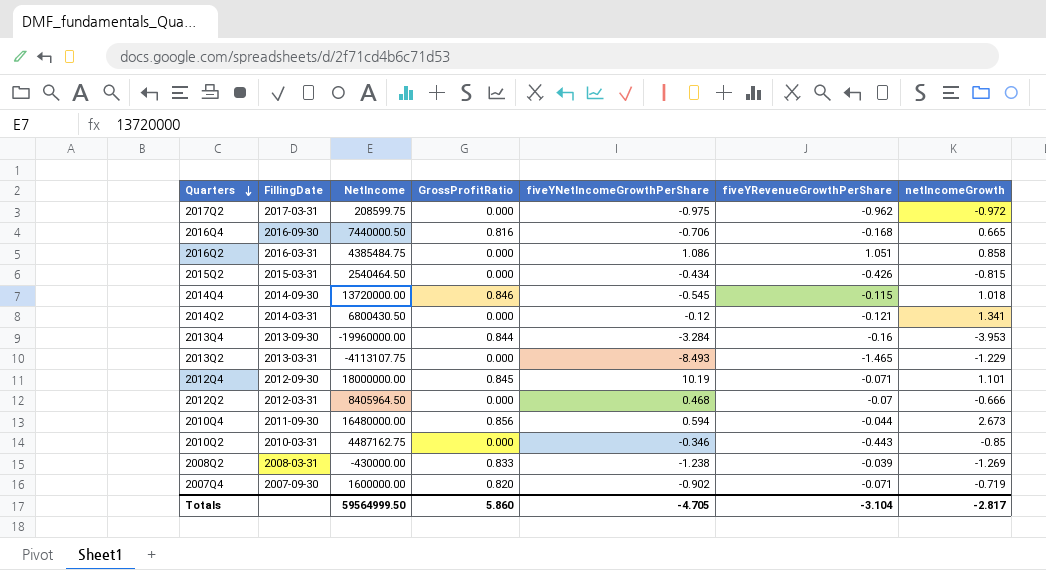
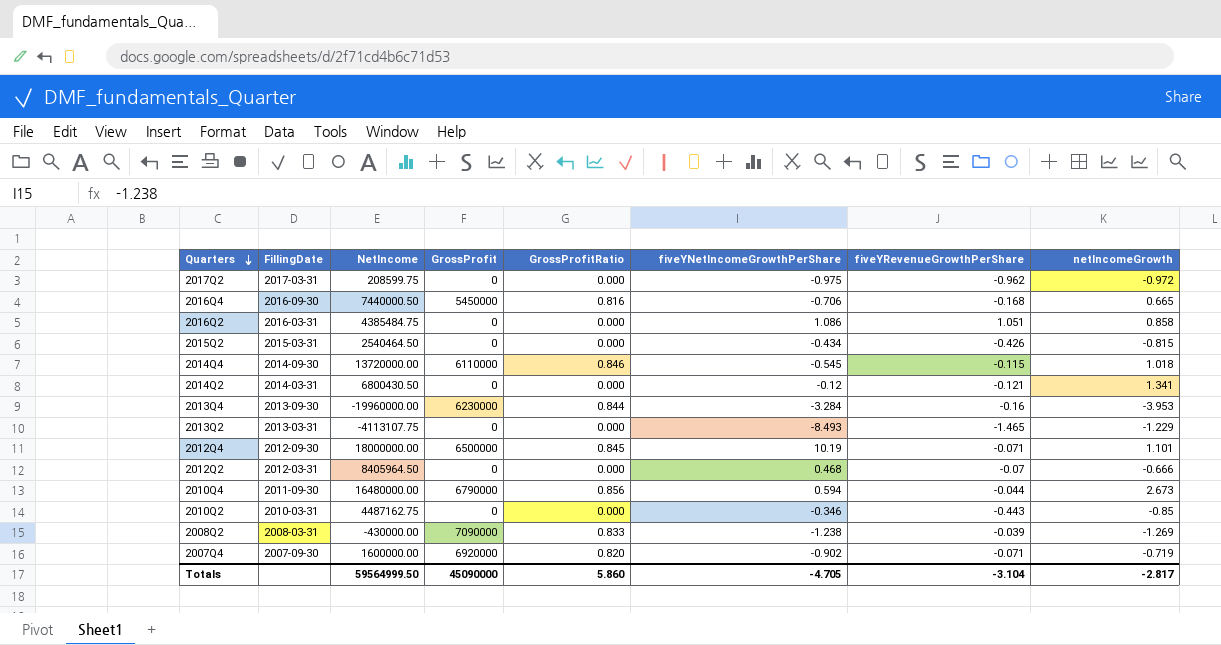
column GrossProfit | position: none -> 4

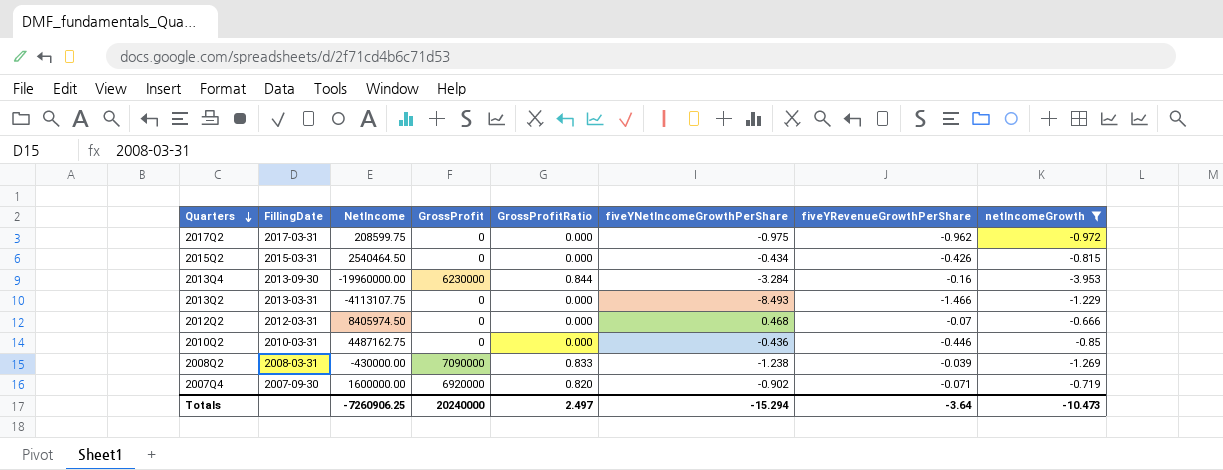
filter: none -> netIncomeGrowth <= -0.666
2013Q2 | fiveYRevenueGrowthPerShare: -1.465 -> -1.466
2012Q2 | NetIncome: 8405964.50 -> 8405974.50
2010Q2 | fiveYNetIncomeGrowthPerShare: -0.346 -> -0.436
2010Q2 | fiveYRevenueGrowthPerShare: -0.443 -> -0.446
Totals | NetIncome: 59564999.50 -> -7260906.25
Totals | GrossProfit: 45090000 -> 20240000
Totals | GrossProfitRatio: 5.860 -> 2.497
Totals | fiveYNetIncomeGrowthPerShare: -4.705 -> -15.294
Totals | fiveYRevenueGrowthPerShare: -3.104 -> -3.64
Totals | netIncomeGrowth: -2.817 -> -10.473

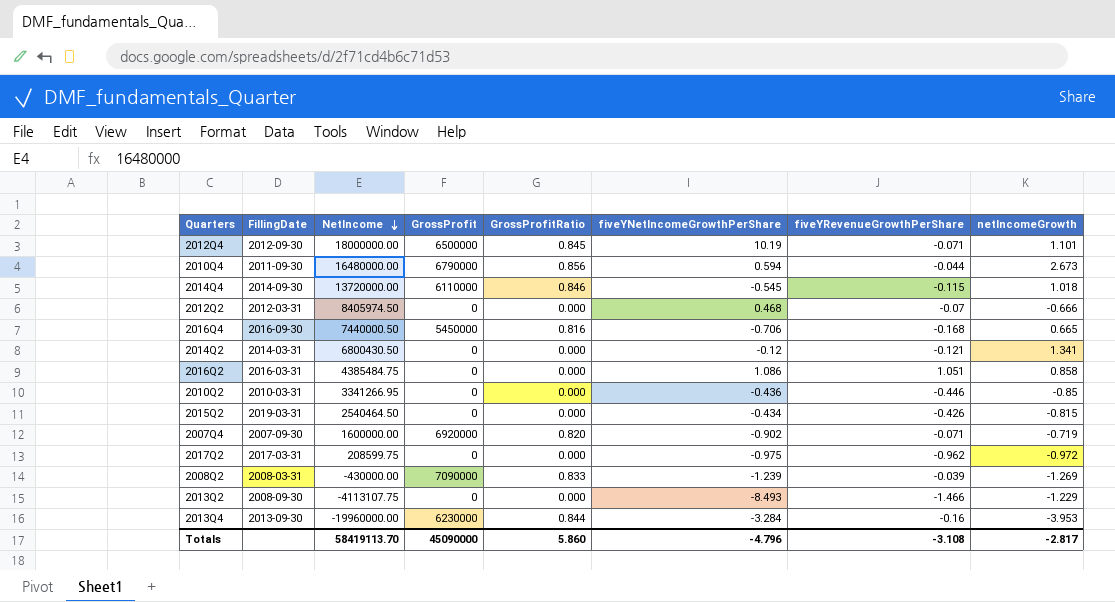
filter: netIncomeGrowth <= -0.666 -> none
row order: Quarters descending -> NetIncome descending
2010Q2 | NetIncome: 4487162.75 -> 3341266.95
2015Q2 | FillingDate: 2015-03-31 -> 2019-03-31
2008Q2 | fiveYNetIncomeGrowthPerShare: -1.238 -> -1.239
2013Q2 | FillingDate: 2013-03-31 -> 2008-09-30
Totals | NetIncome: -7260906.25 -> 58419113.70
Totals | GrossProfit: 20240000 -> 45090000
Totals | GrossProfitRatio: 2.497 -> 5.860
Totals | fiveYNetIncomeGrowthPerShare: -15.294 -> -4.796
Totals | fiveYRevenueGrowthPerShare: -3.64 -> -3.108
Totals | netIncomeGrowth: -10.473 -> -2.817

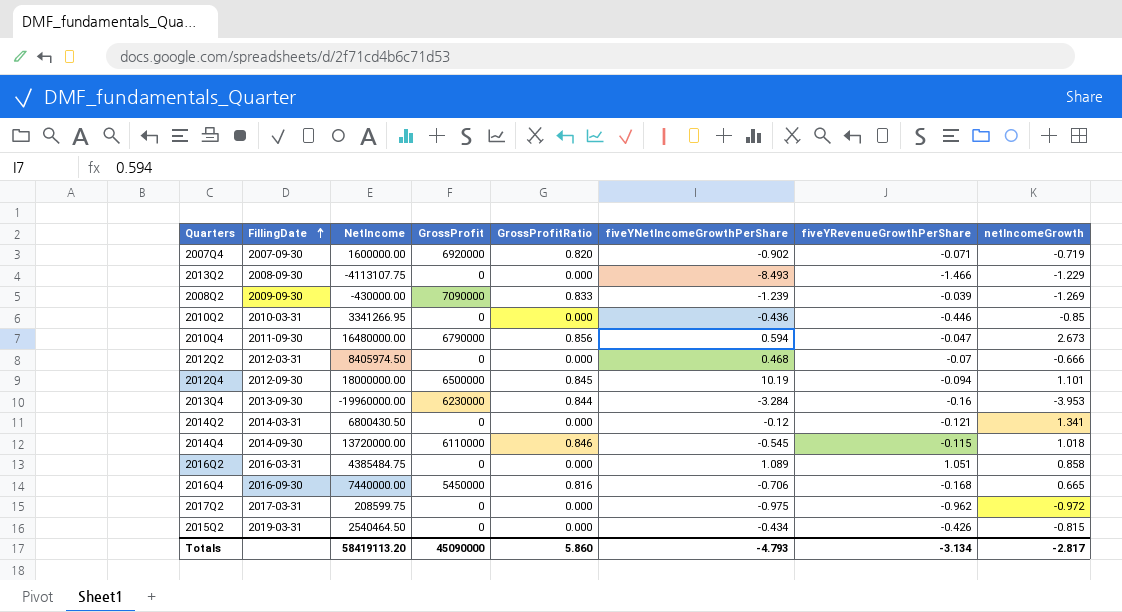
row order: NetIncome descending -> FillingDate ascending
2008Q2 | FillingDate: 2008-03-31 -> 2009-09-30
2010Q4 | fiveYRevenueGrowthPerShare: -0.044 -> -0.047
2012Q4 | fiveYRevenueGrowthPerShare: -0.071 -> -0.094
2016Q2 | fiveYNetIncomeGrowthPerShare: 1.086 -> 1.089
2016Q4 | NetIncome: 7440000.50 -> 7440000.00
Totals | NetIncome: 58419113.70 -> 58419113.20
Totals | fiveYNetIncomeGrowthPerShare: -4.796 -> -4.793
Totals | fiveYRevenueGrowthPerShare: -3.108 -> -3.134

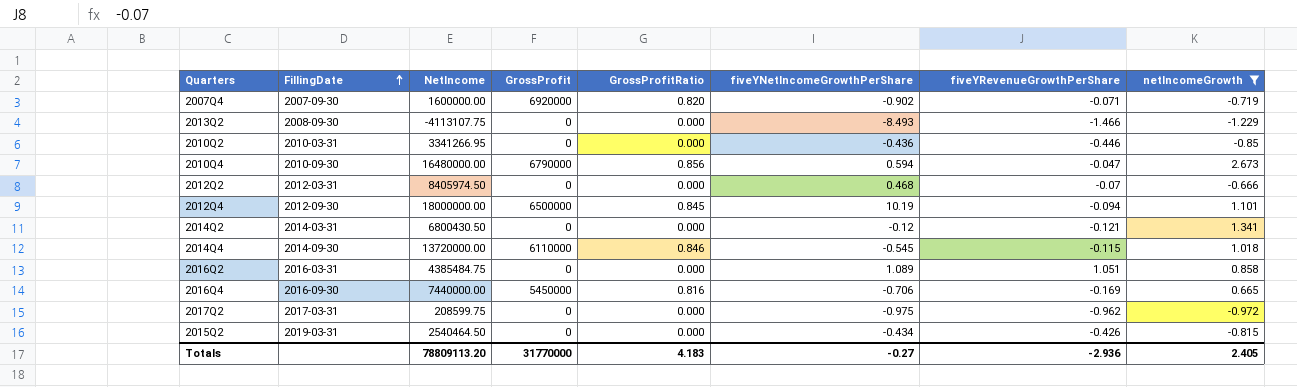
filter: none -> netIncomeGrowth >= -1.229
2010Q4 | FillingDate: 2011-09-30 -> 2010-09-30
2016Q4 | fiveYRevenueGrowthPerShare: -0.168 -> -0.169
Totals | NetIncome: 58419113.20 -> 78809113.20
Totals | GrossProfit: 45090000 -> 31770000
Totals | GrossProfitRatio: 5.860 -> 4.183
Totals | fiveYNetIncomeGrowthPerShare: -4.793 -> -0.27
Totals | fiveYRevenueGrowthPerShare: -3.134 -> -2.936
Totals | netIncomeGrowth: -2.817 -> 2.405

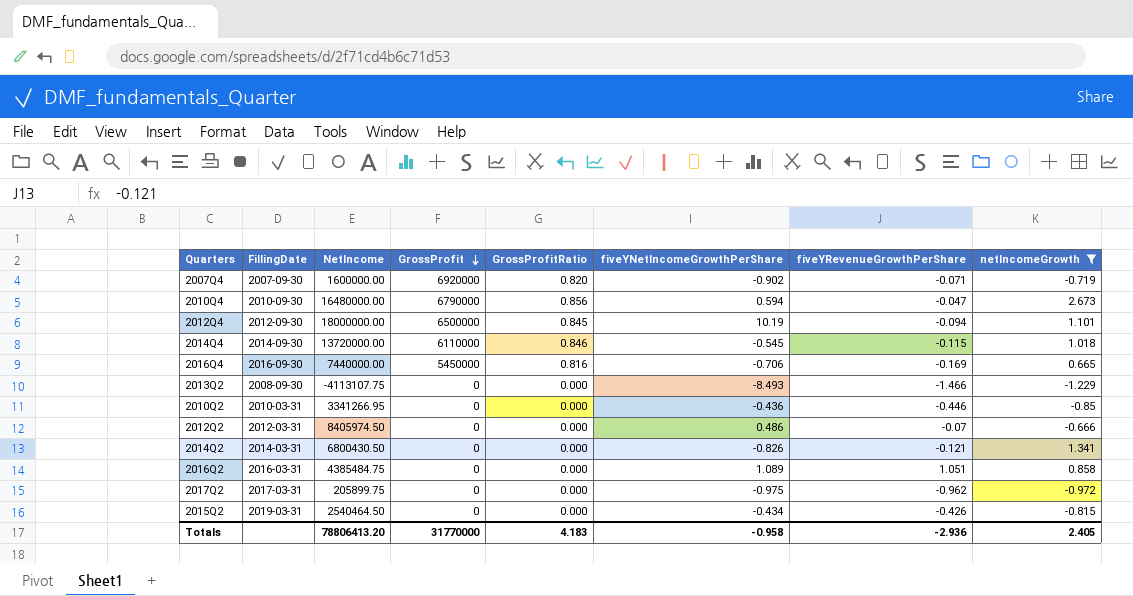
row order: FillingDate ascending -> GrossProfit descending
2012Q2 | fiveYNetIncomeGrowthPerShare: 0.468 -> 0.486
2014Q2 | fiveYNetIncomeGrowthPerShare: -0.12 -> -0.826
2017Q2 | NetIncome: 208599.75 -> 205899.75
Totals | NetIncome: 78809113.20 -> 78806413.20
Totals | fiveYNetIncomeGrowthPerShare: -0.27 -> -0.958

